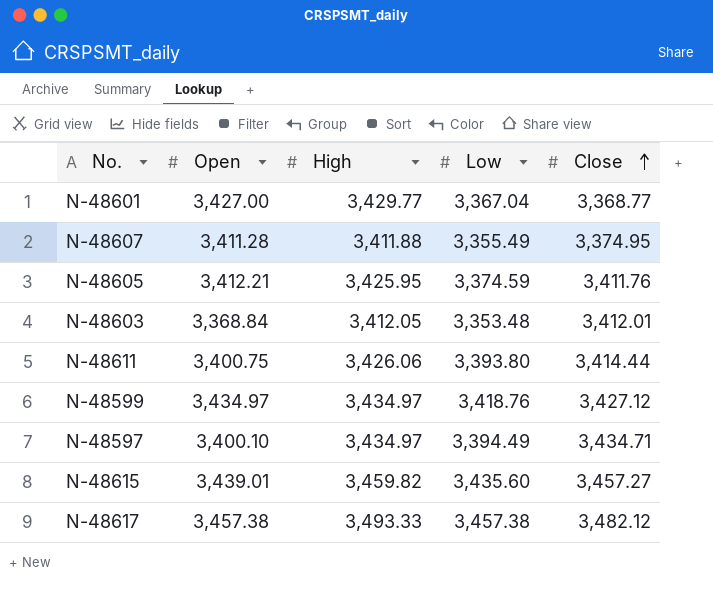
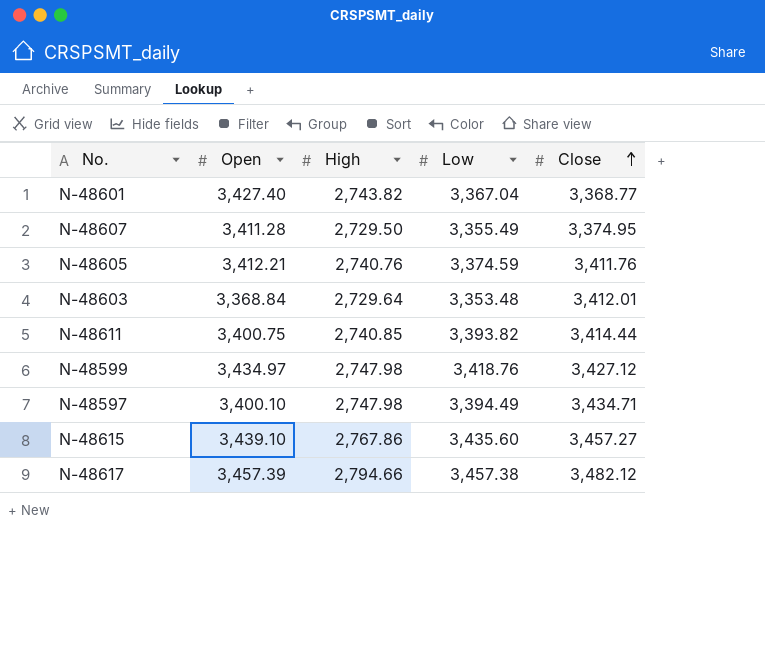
N-48601 | Open: 3,427.00 -> 3,427.40
N-48601 | High: 3,429.77 -> 2,743.82
N-48607 | High: 3,411.88 -> 2,729.50
N-48605 | High: 3,425.95 -> 2,740.76
N-48603 | High: 3,412.05 -> 2,729.64
N-48611 | High: 3,426.06 -> 2,740.85
N-48611 | Low: 3,393.80 -> 3,393.82
N-48599 | High: 3,434.97 -> 2,747.98
N-48597 | High: 3,434.97 -> 2,747.98
N-48615 | Open: 3,439.01 -> 3,439.10
N-48615 | High: 3,459.82 -> 2,767.86
N-48617 | Open: 3,457.38 -> 3,457.39
N-48617 | High: 3,493.33 -> 2,794.66

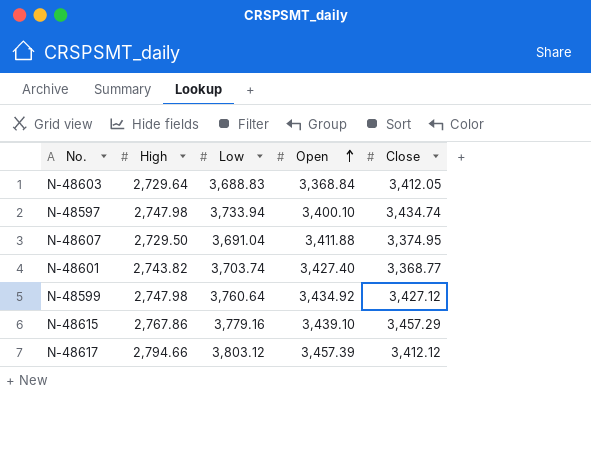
row order: Close ascending -> Open ascending
column Open | position: 2 -> 4
row N-48605: 3,412.21 | 2,740.76 | 3,374.59 | 3,411.76 -> none
row N-48611: 3,400.75 | 2,740.85 | 3,393.82 | 3,414.44 -> none
N-48603 | Low: 3,353.48 -> 3,688.83
N-48603 | Close: 3,412.01 -> 3,412.05
N-48597 | Low: 3,394.49 -> 3,733.94
N-48597 | Close: 3,434.71 -> 3,434.74
N-48607 | Low: 3,355.49 -> 3,691.04
N-48607 | Open: 3,411.28 -> 3,411.88
N-48601 | Low: 3,367.04 -> 3,703.74
N-48599 | Low: 3,418.76 -> 3,760.64
N-48599 | Open: 3,434.97 -> 3,434.92
N-48615 | Low: 3,435.60 -> 3,779.16
N-48615 | Close: 3,457.27 -> 3,457.29
N-48617 | Low: 3,457.38 -> 3,803.12
N-48617 | Close: 3,482.12 -> 3,412.12

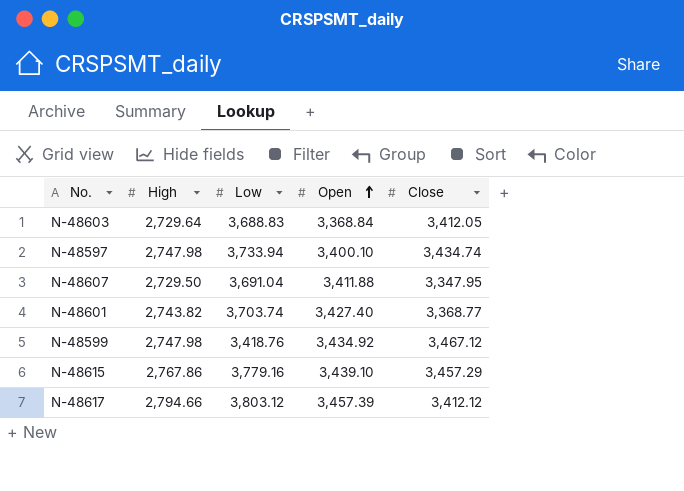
N-48607 | Close: 3,374.95 -> 3,347.95
N-48599 | Low: 3,760.64 -> 3,418.76
N-48599 | Close: 3,427.12 -> 3,467.12

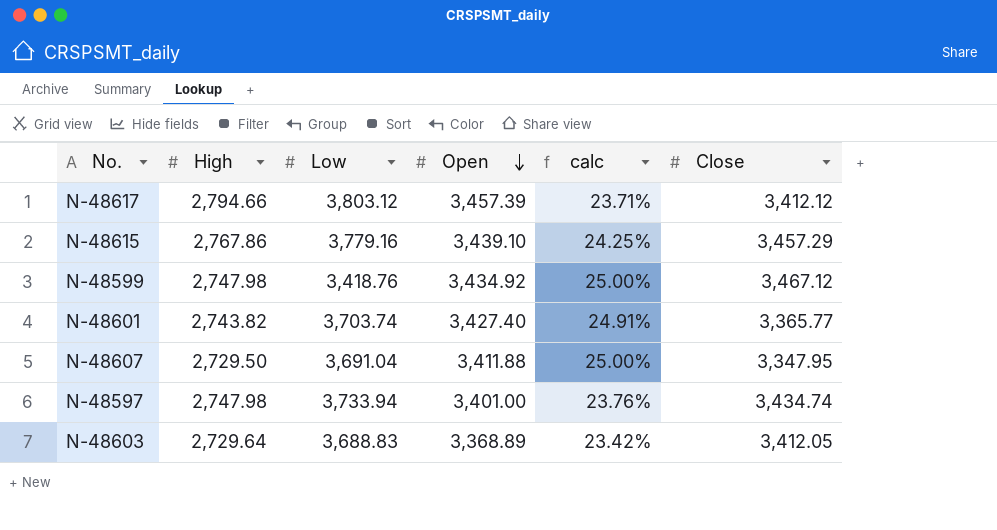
row order: Open ascending -> Open descending
column calc | formula: none -> ([Open] - [High]) / [High]
N-48601 | Close: 3,368.77 -> 3,365.77
N-48597 | Open: 3,400.10 -> 3,401.00
N-48603 | Open: 3,368.84 -> 3,368.89

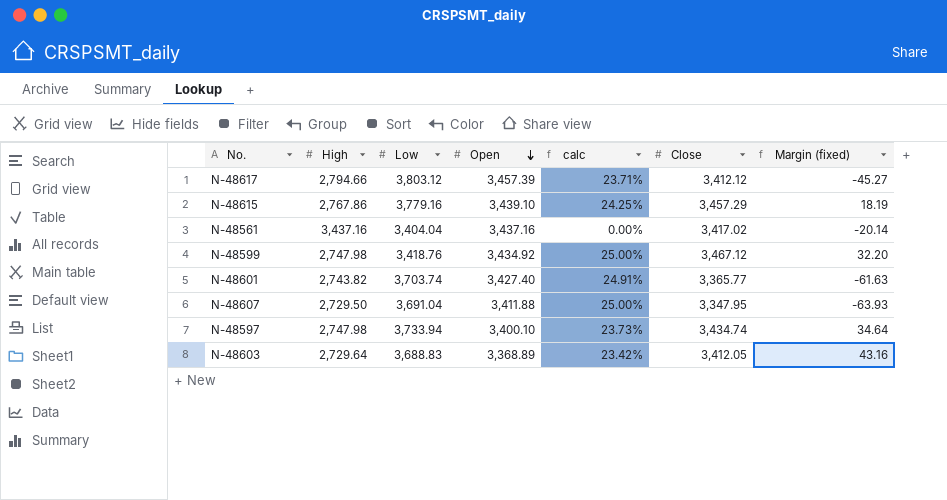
column Margin (fixed) | formula: none -> [Close] - [Open]
row N-48561: none -> 3,437.16 | 3,404.04 | 3,437.16 | 0.00% | 3,417.02 | -20.14
N-48597 | Open: 3,401.00 -> 3,400.10
N-48597 | calc: 23.76% -> 23.73%

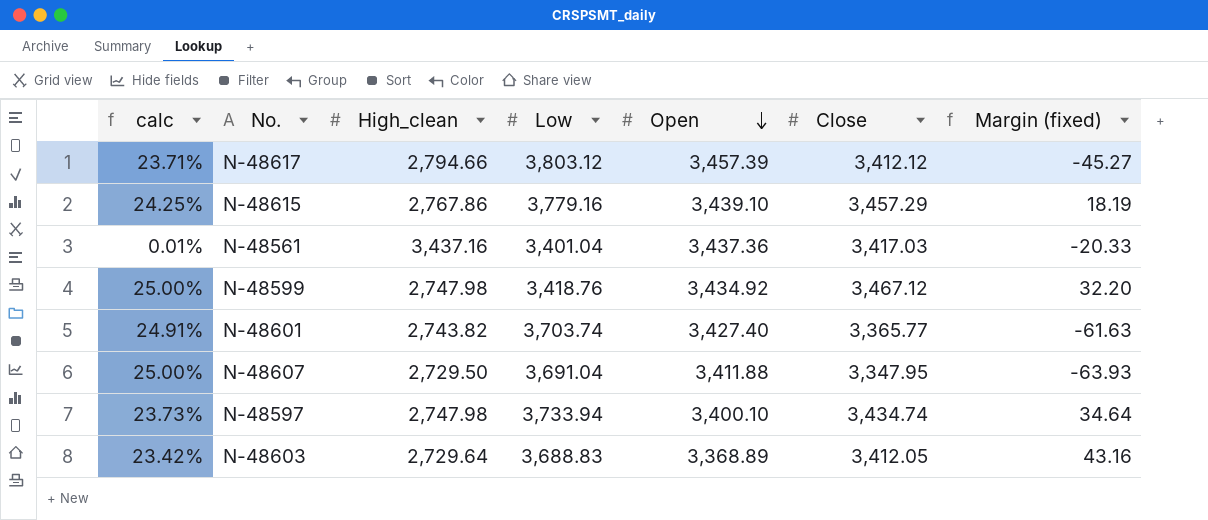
column calc | position: 5 -> 1
column name: High -> High_clean
N-48561 | calc: 0.00% -> 0.01%
N-48561 | Low: 3,404.04 -> 3,401.04
N-48561 | Open: 3,437.16 -> 3,437.36
N-48561 | Close: 3,417.02 -> 3,417.03
N-48561 | Margin (fixed): -20.14 -> -20.33

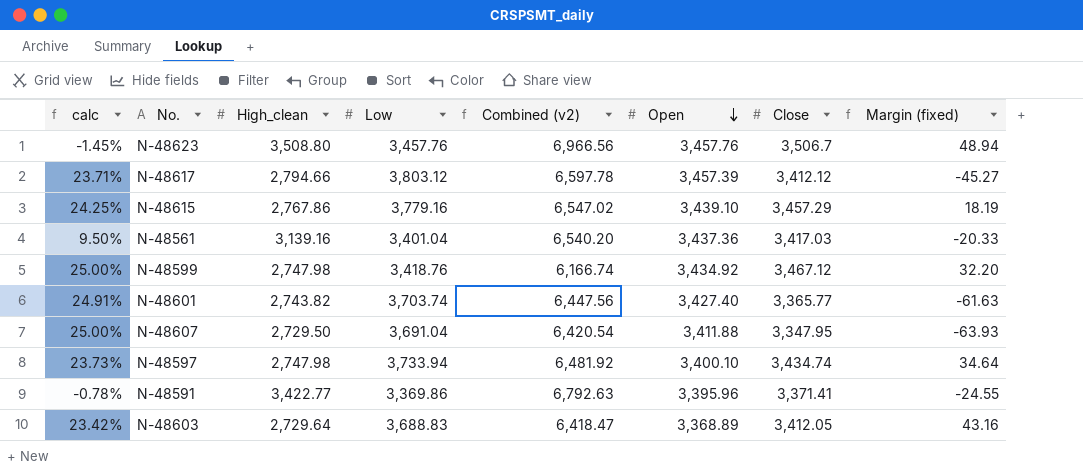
column Combined (v2) | formula: none -> [High_clean] + [Low]
row N-48623: none -> -1.45% | 3,508.80 | 3,457.76 | 6,966.56 | 3,457.76 | 3,506.7 | 48.94
N-48561 | calc: 0.01% -> 9.50%
N-48561 | High_clean: 3,437.16 -> 3,139.16
row N-48591: none -> -0.78% | 3,422.77 | 3,369.86 | 6,792.63 | 3,395.96 | 3,371.41 | -24.55

